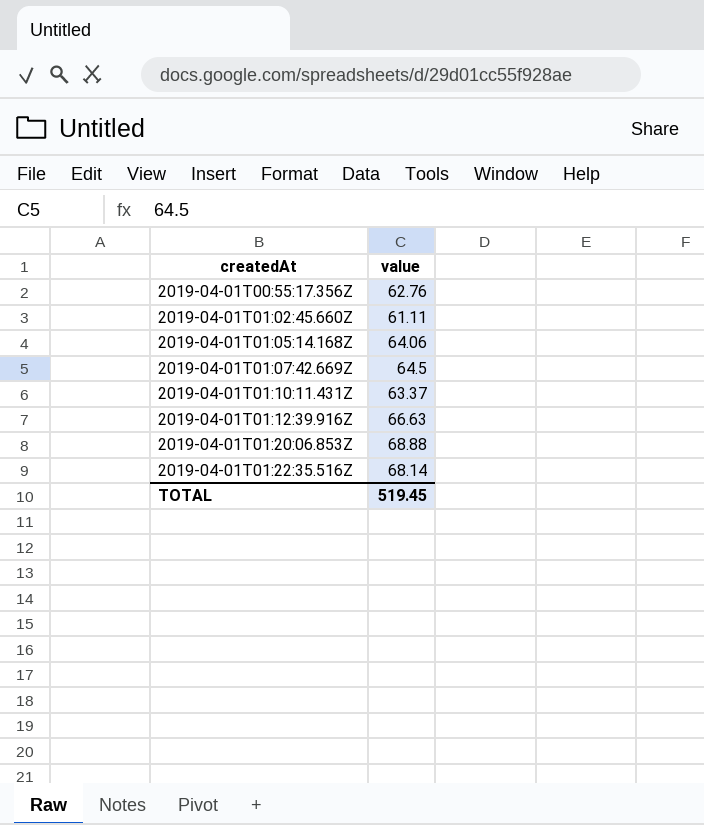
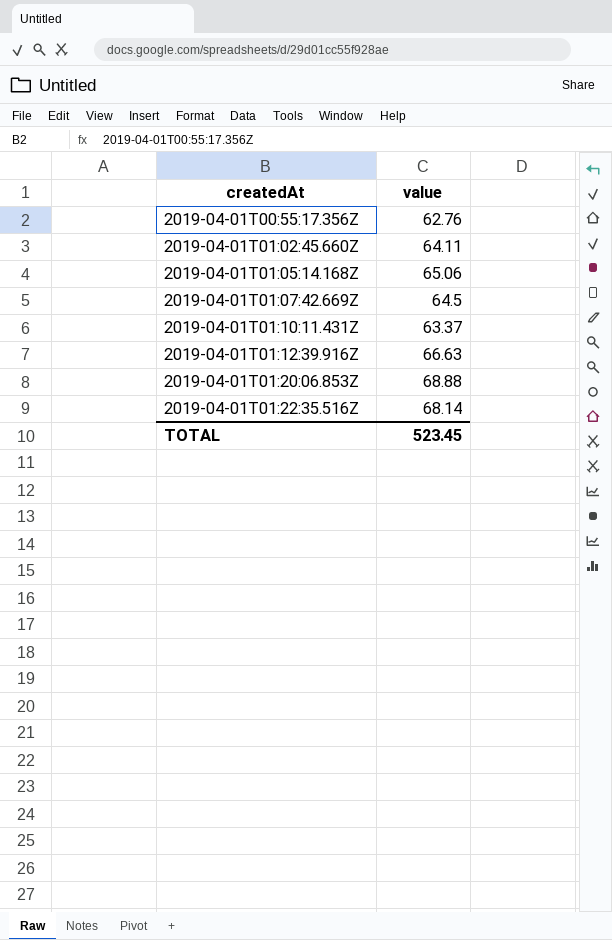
2019-04-01T01:02:45.660Z | value: 61.11 -> 64.11
2019-04-01T01:05:14.168Z | value: 64.06 -> 65.06
TOTAL | value: 519.45 -> 523.45

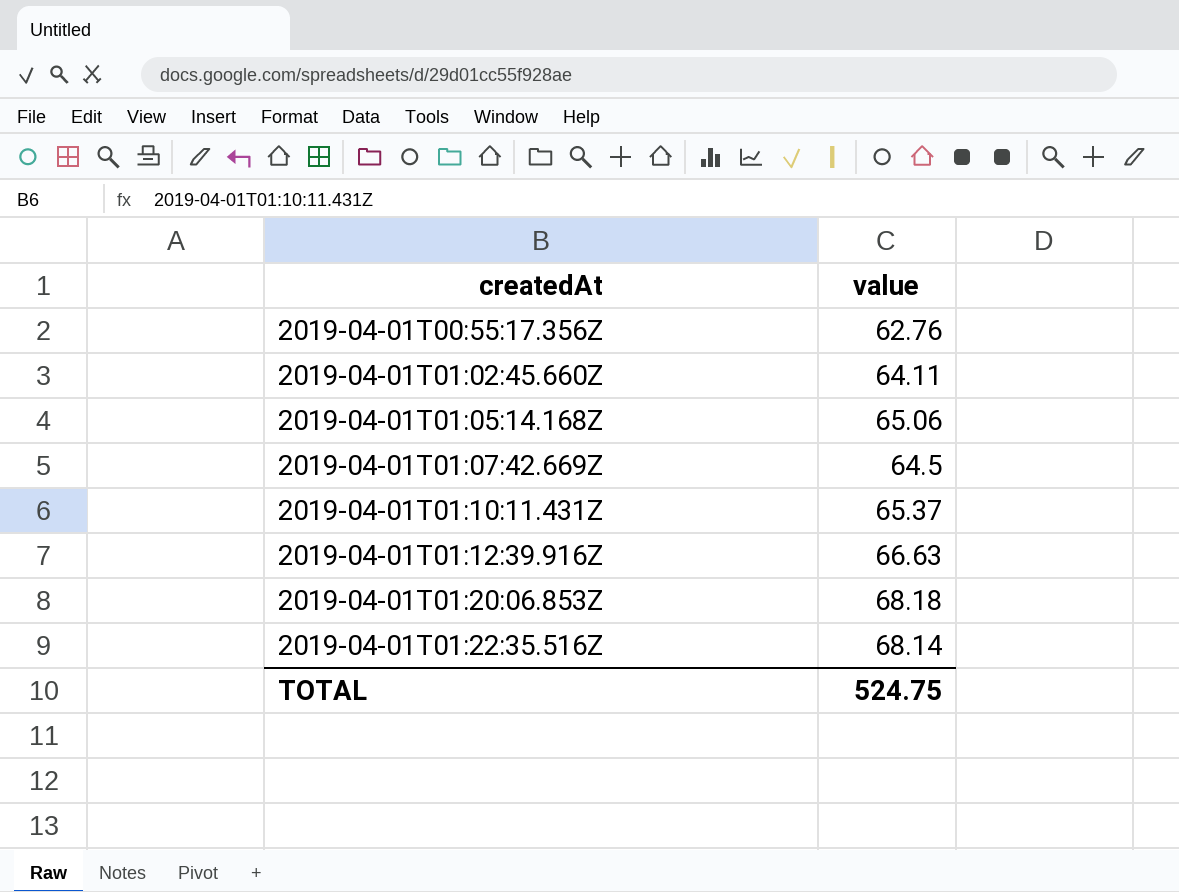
2019-04-01T01:10:11.431Z | value: 63.37 -> 65.37
2019-04-01T01:20:06.853Z | value: 68.88 -> 68.18
TOTAL | value: 523.45 -> 524.75

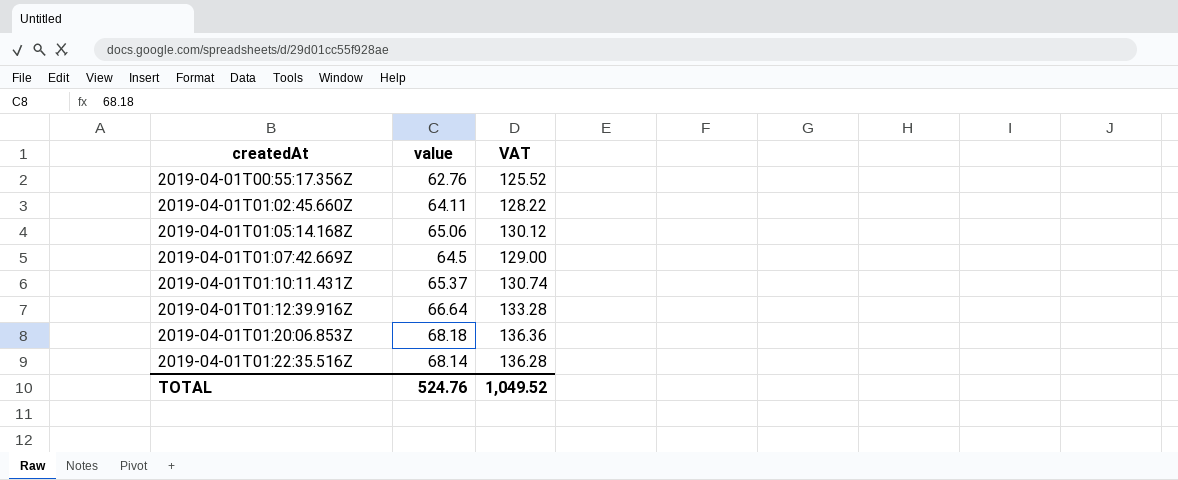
column VAT | formula: none -> [value] * 2
2019-04-01T01:12:39.916Z | value: 66.63 -> 66.64
TOTAL | value: 524.75 -> 524.76

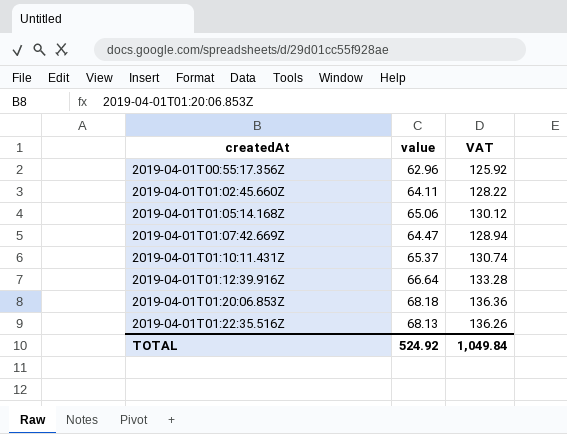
2019-04-01T00:55:17.356Z | value: 62.76 -> 62.96
2019-04-01T00:55:17.356Z | VAT: 125.52 -> 125.92
2019-04-01T01:07:42.669Z | value: 64.5 -> 64.47
2019-04-01T01:07:42.669Z | VAT: 129.00 -> 128.94
2019-04-01T01:22:35.516Z | value: 68.14 -> 68.13
2019-04-01T01:22:35.516Z | VAT: 136.28 -> 136.26
TOTAL | value: 524.76 -> 524.92
TOTAL | VAT: 1,049.52 -> 1,049.84

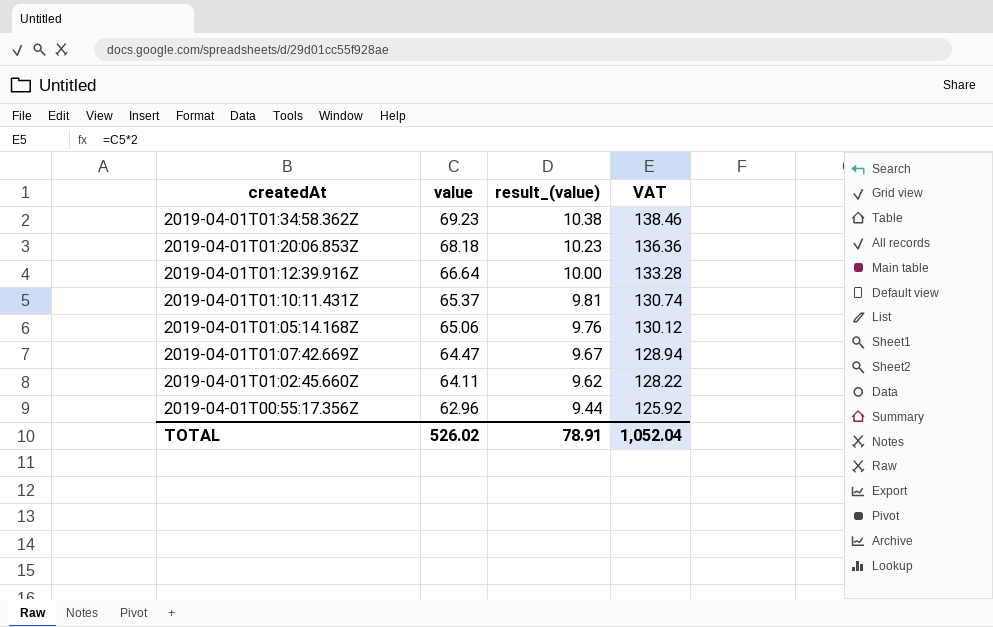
row order: createdAt ascending -> value descending
column result_(value) | formula: none -> [value] * 0.15
row 2019-04-01T01:22:35.516Z: 68.13 | 136.26 -> none
row 2019-04-01T01:34:58.362Z: none -> 69.23 | 10.38 | 138.46
TOTAL | value: 524.92 -> 526.02
TOTAL | VAT: 1,049.84 -> 1,052.04

